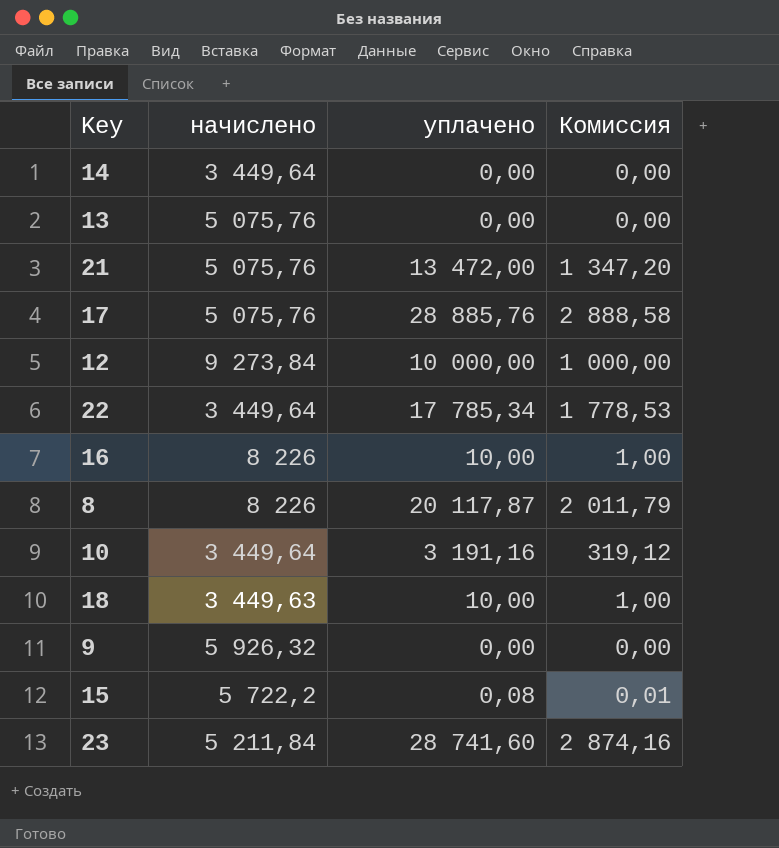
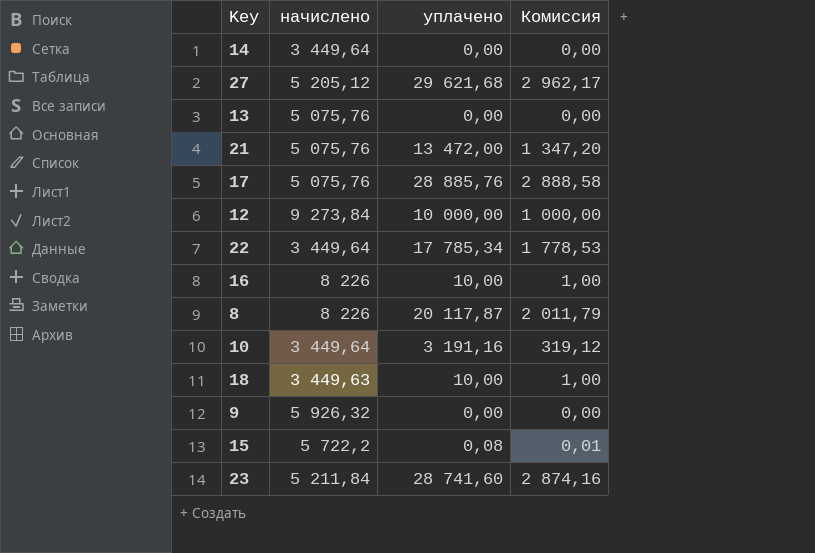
row 27: none -> 5 205,12 | 29 621,68 | 2 962,17

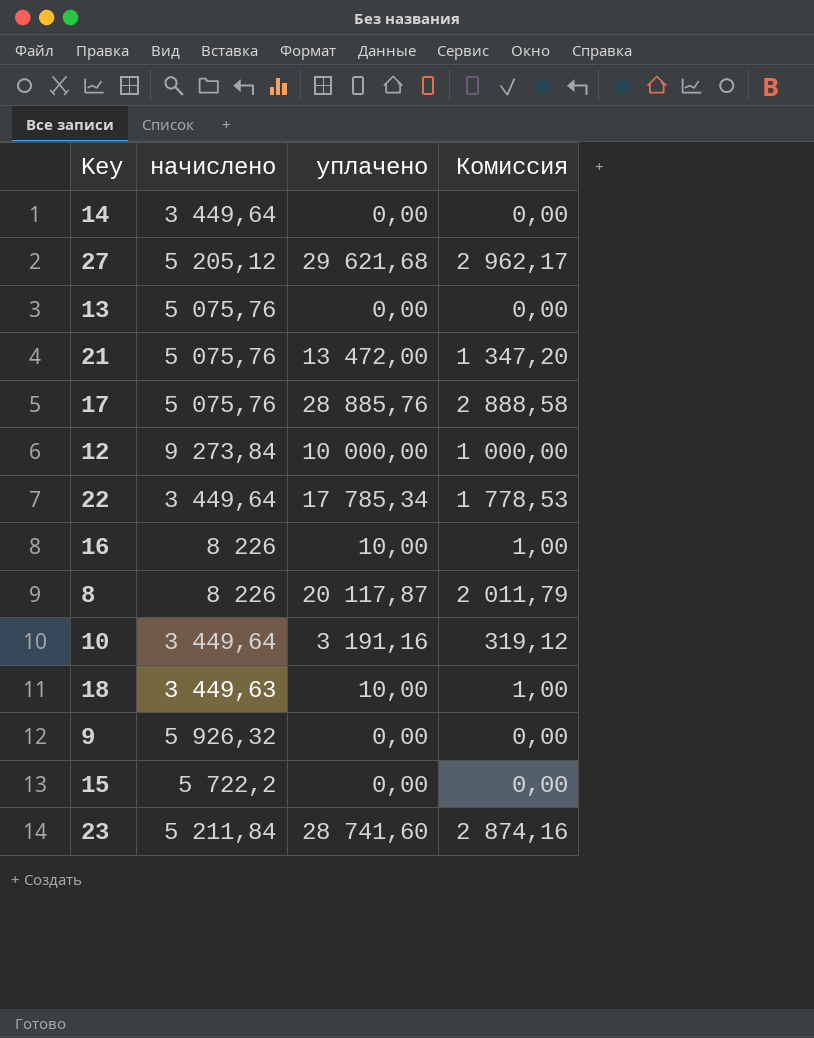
15 | уплачено: 0,08 -> 0,00
15 | Комиссия: 0,01 -> 0,00

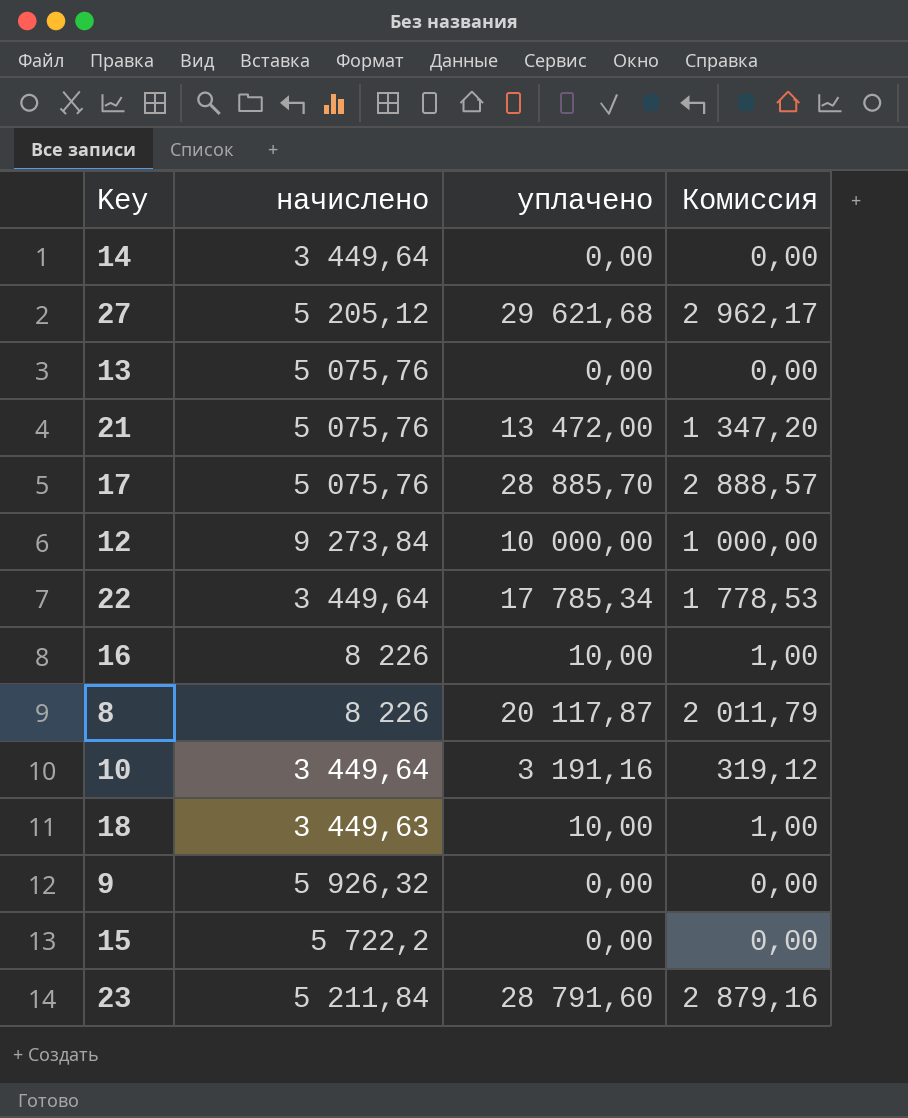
17 | уплачено: 28 885,76 -> 28 885,70
17 | Комиссия: 2 888,58 -> 2 888,57
23 | уплачено: 28 741,60 -> 28 791,60
23 | Комиссия: 2 874,16 -> 2 879,16

